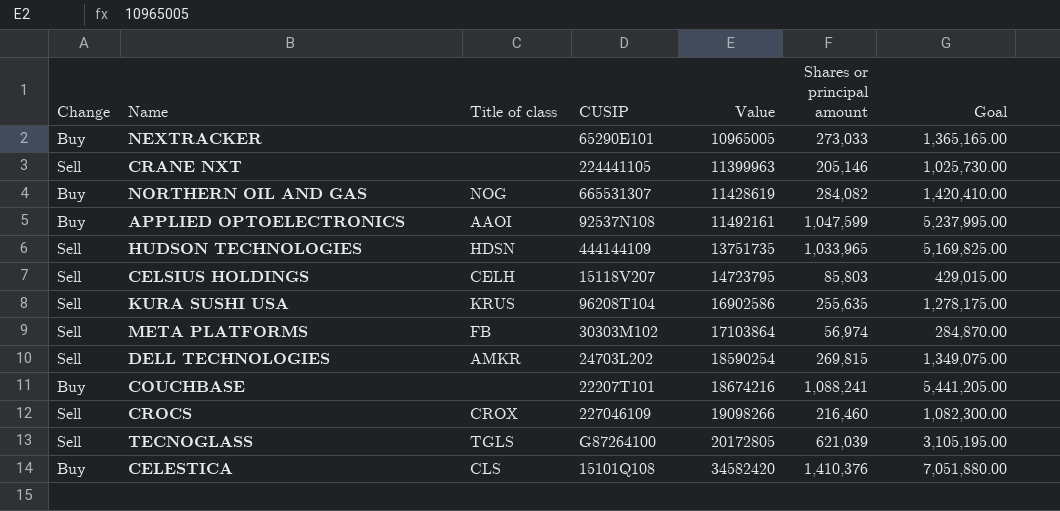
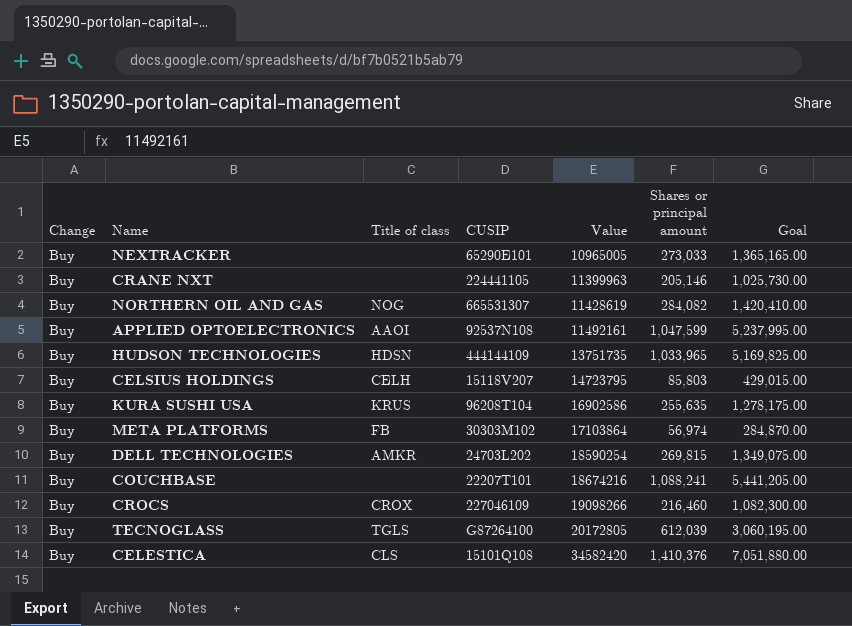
CRANE NXT | Change: Sell -> Buy
HUDSON TECHNOLOGIES | Change: Sell -> Buy
CELSIUS HOLDINGS | Change: Sell -> Buy
KURA SUSHI USA | Change: Sell -> Buy
META PLATFORMS | Change: Sell -> Buy
DELL TECHNOLOGIES | Change: Sell -> Buy
CROCS | Change: Sell -> Buy
TECNOGLASS | Change: Sell -> Buy
TECNOGLASS | Shares or principal amount: 621,039 -> 612,039
TECNOGLASS | Goal: 3,105,195.00 -> 3,060,195.00

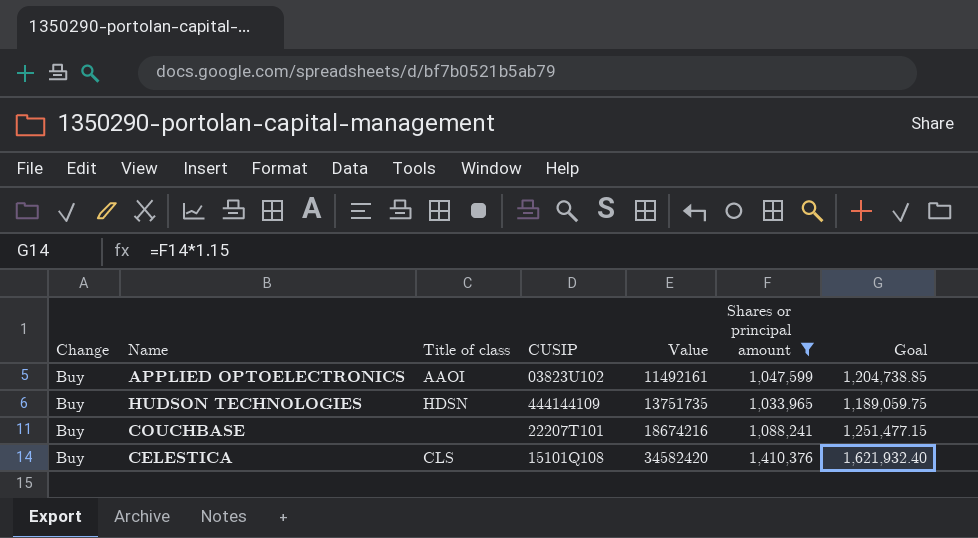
filter: none -> Shares or principal amount >= 1,033,965
column Goal | formula: [Shares or principal amount] * 5 -> [Shares or principal amount] * 1.15
APPLIED OPTOELECTRONICS | CUSIP: 92537N108 -> 03823U102

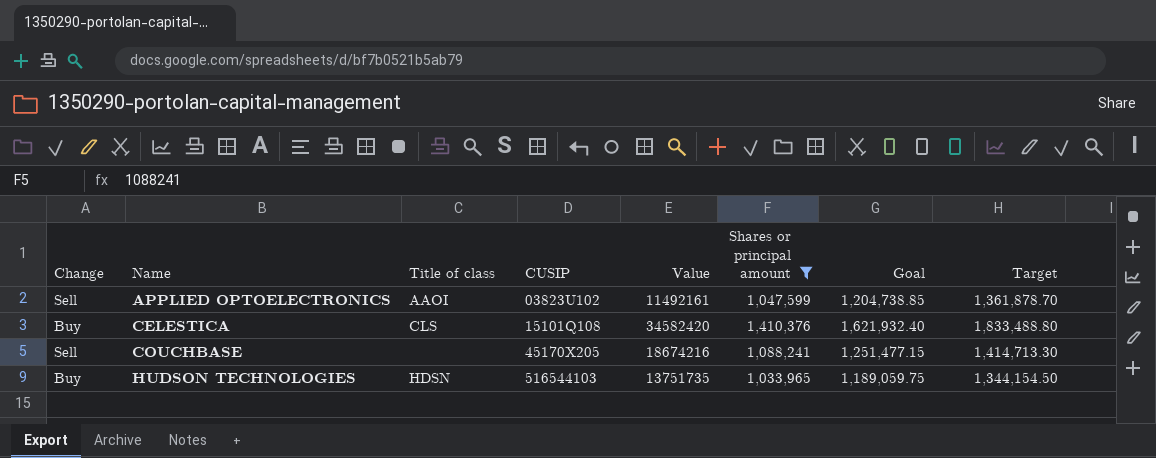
row order: Value ascending -> Name ascending
column Target | formula: none -> [Shares or principal amount] * 1.3
APPLIED OPTOELECTRONICS | Change: Buy -> Sell
COUCHBASE | Change: Buy -> Sell
COUCHBASE | CUSIP: 22207T101 -> 45170X205
HUDSON TECHNOLOGIES | CUSIP: 444144109 -> 516544103

